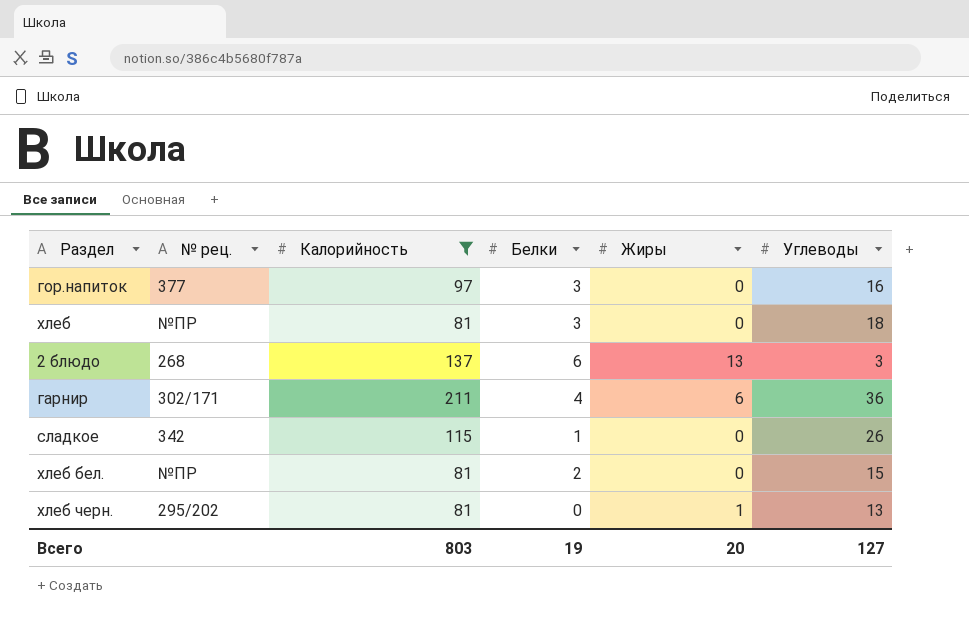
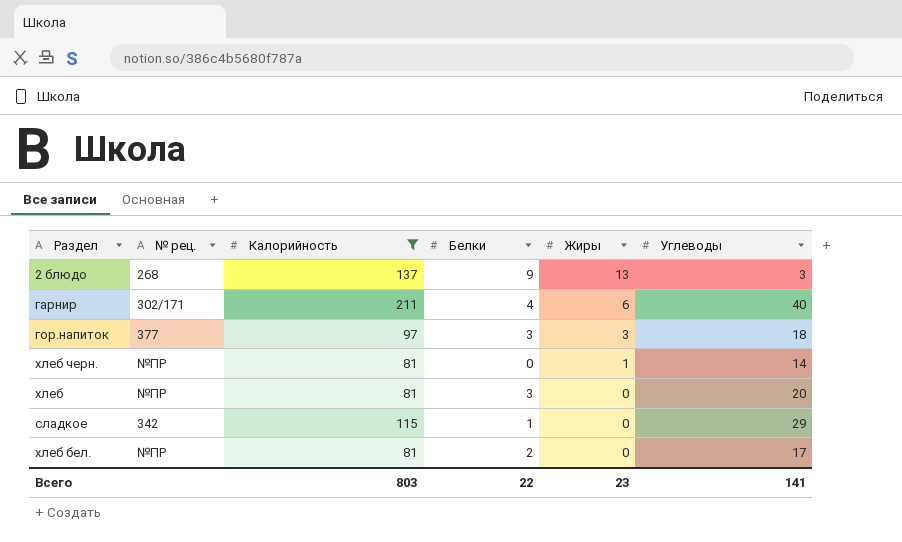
row order: none -> Жиры descending
2 блюдо | Белки: 6 -> 9
гарнир | Углеводы: 36 -> 40
гор.напиток | Жиры: 0 -> 3
гор.напиток | Углеводы: 16 -> 18
хлеб черн. | № рец.: 295/202 -> №ПР
хлеб черн. | Углеводы: 13 -> 14
хлеб | Углеводы: 18 -> 20
сладкое | Углеводы: 26 -> 29
хлеб бел. | Углеводы: 15 -> 17
Всего | Белки: 19 -> 22
Всего | Жиры: 20 -> 23
Всего | Углеводы: 127 -> 141

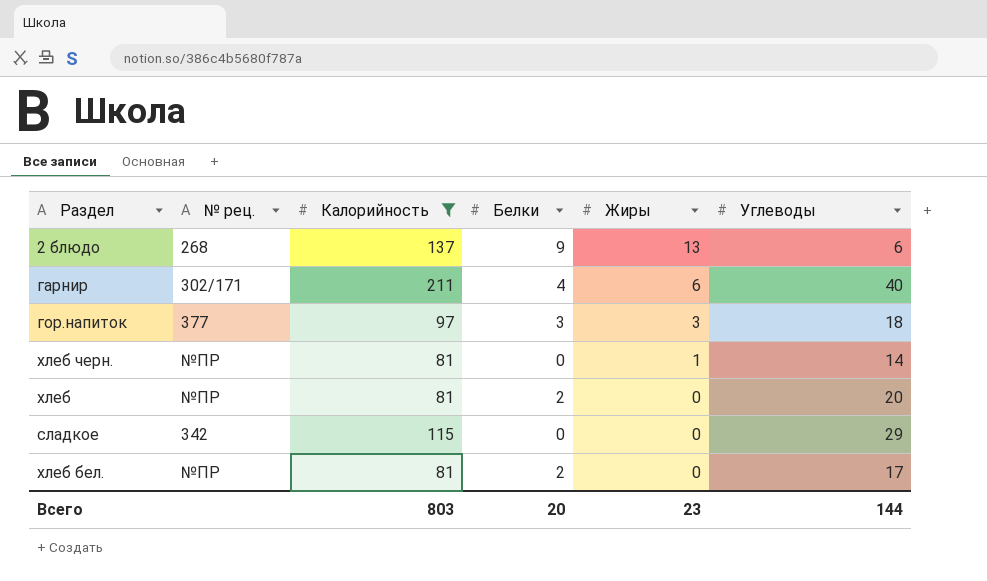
2 блюдо | Углеводы: 3 -> 6
хлеб | Белки: 3 -> 2
сладкое | Белки: 1 -> 0
Всего | Белки: 22 -> 20
Всего | Углеводы: 141 -> 144

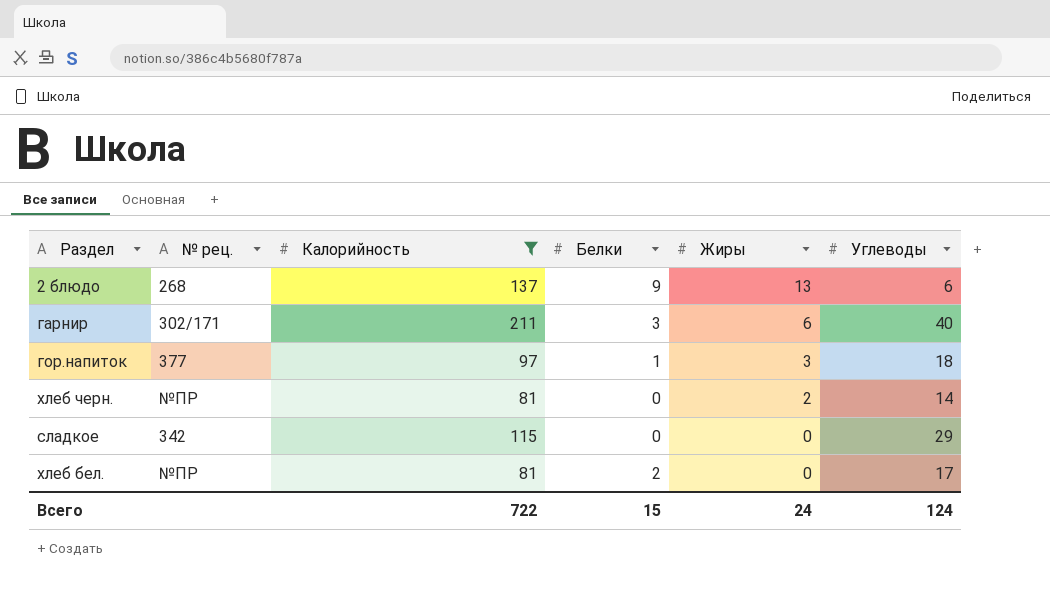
row хлеб: №ПР | 81 | 2 | 0 | 20 -> none
гарнир | Белки: 4 -> 3
гор.напиток | Белки: 3 -> 1
хлеб черн. | Жиры: 1 -> 2
Всего | Калорийность: 803 -> 722
Всего | Белки: 20 -> 15
Всего | Жиры: 23 -> 24
Всего | Углеводы: 144 -> 124

